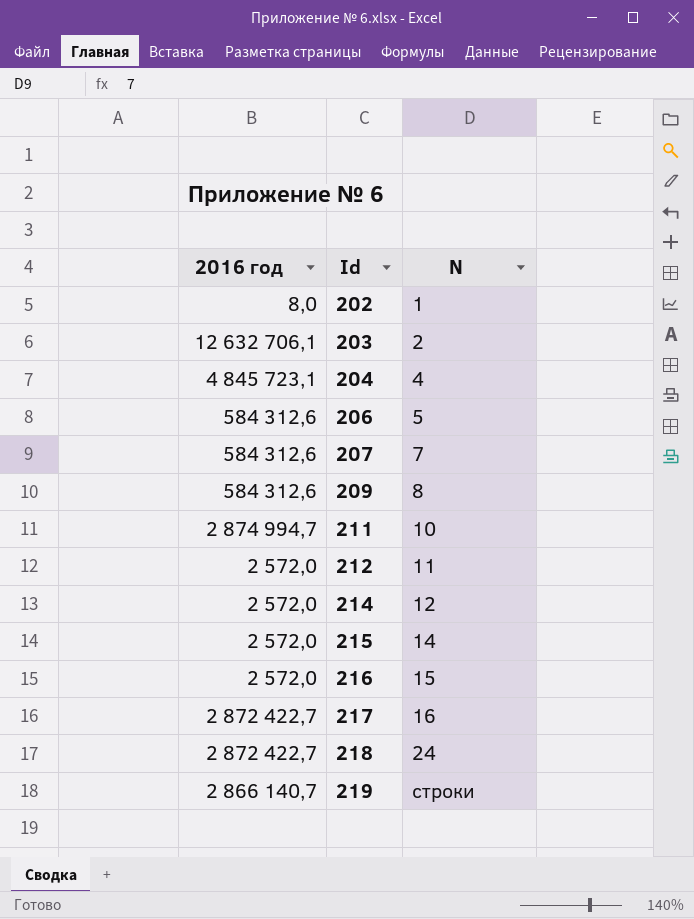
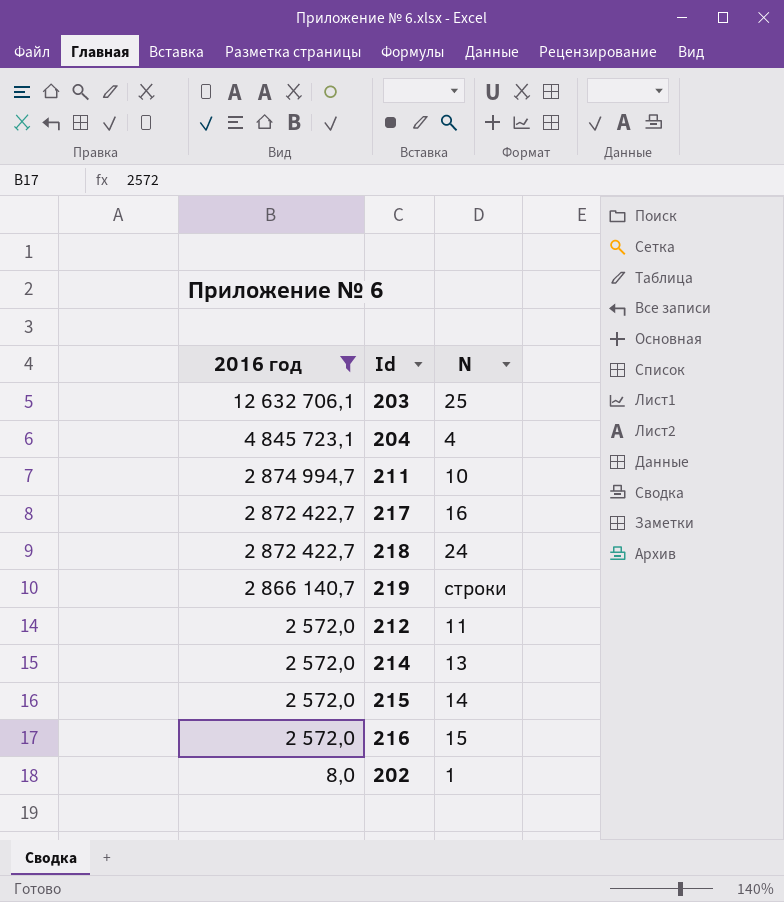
filter: none -> 2016 год != 584 312,6
row order: Id ascending -> 2016 год descending
203 | N: 2 -> 25
214 | N: 12 -> 13

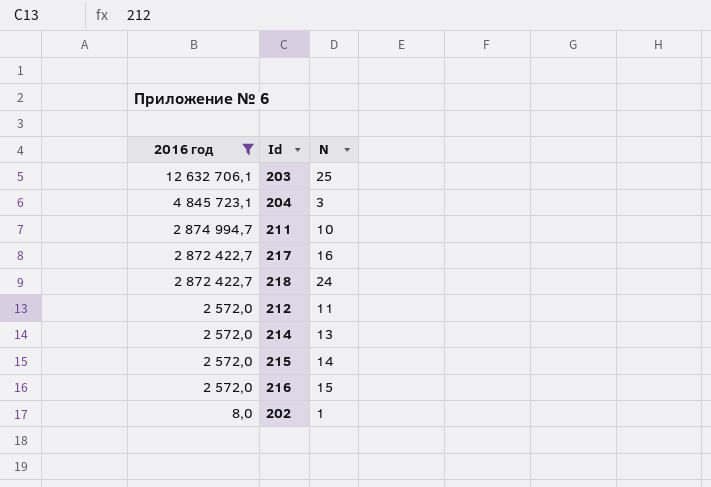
row 219: 2 866 140,7 | строки -> none
204 | N: 4 -> 3

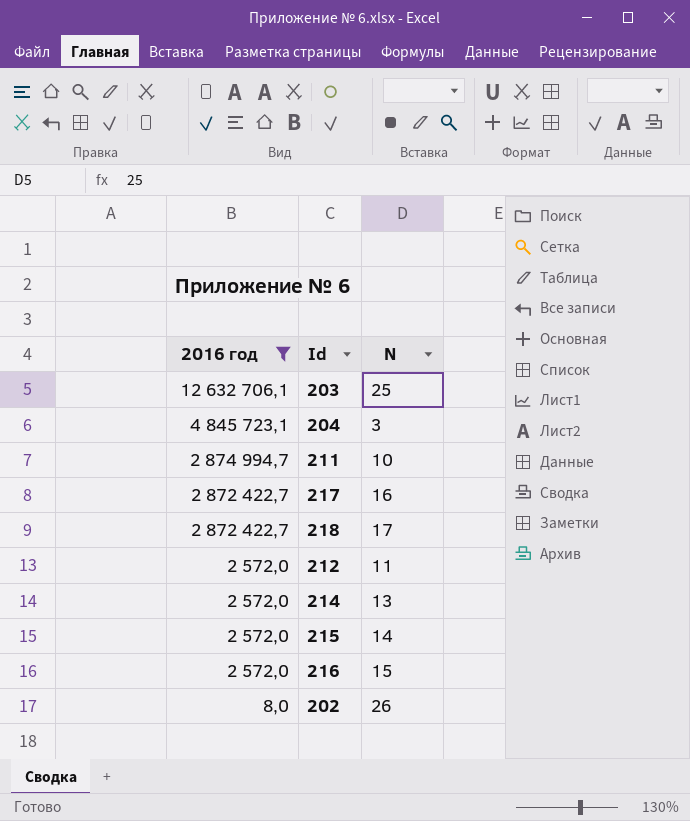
218 | N: 24 -> 17
202 | N: 1 -> 26

